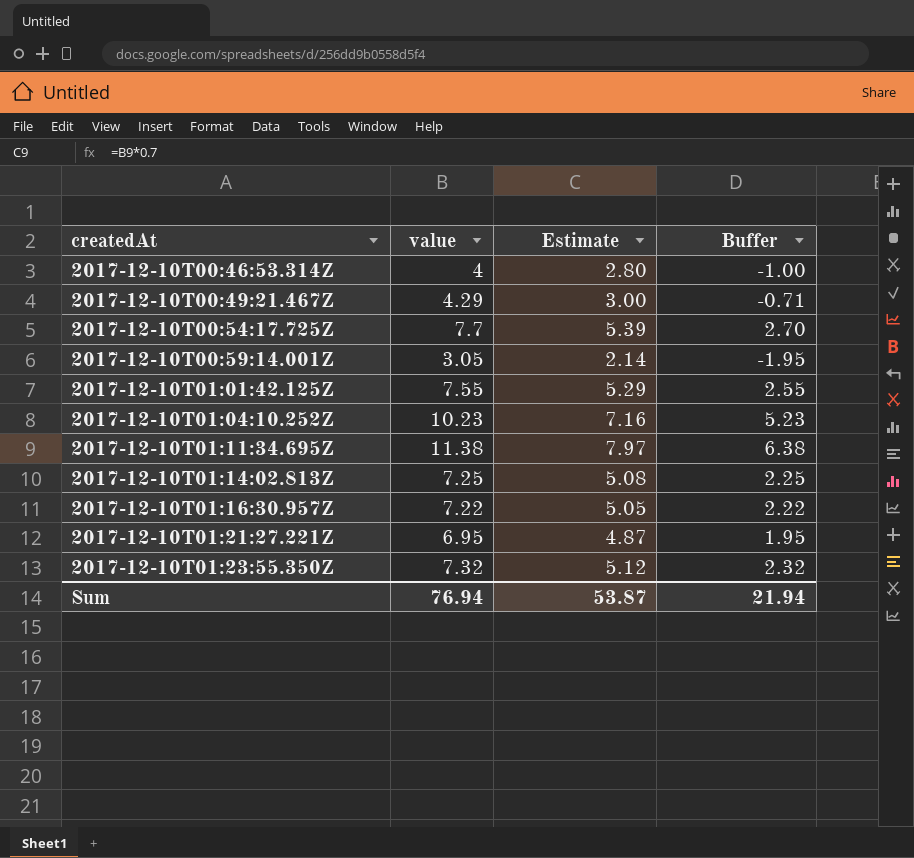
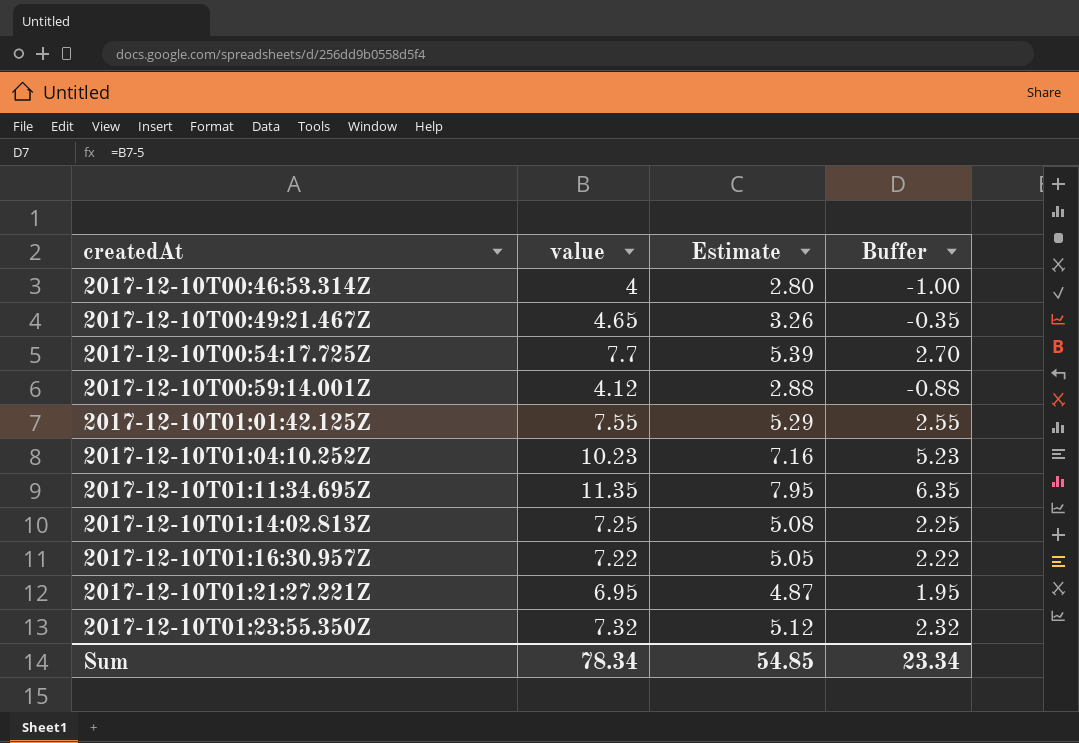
2017-12-10T00:49:21.467Z | value: 4.29 -> 4.65
2017-12-10T00:49:21.467Z | Estimate: 3.00 -> 3.26
2017-12-10T00:49:21.467Z | Buffer: -0.71 -> -0.35
2017-12-10T00:59:14.001Z | value: 3.05 -> 4.12
2017-12-10T00:59:14.001Z | Estimate: 2.14 -> 2.88
2017-12-10T00:59:14.001Z | Buffer: -1.95 -> -0.88
2017-12-10T01:11:34.695Z | value: 11.38 -> 11.35
2017-12-10T01:11:34.695Z | Estimate: 7.97 -> 7.95
2017-12-10T01:11:34.695Z | Buffer: 6.38 -> 6.35
Sum | value: 76.94 -> 78.34
Sum | Estimate: 53.87 -> 54.85
Sum | Buffer: 21.94 -> 23.34

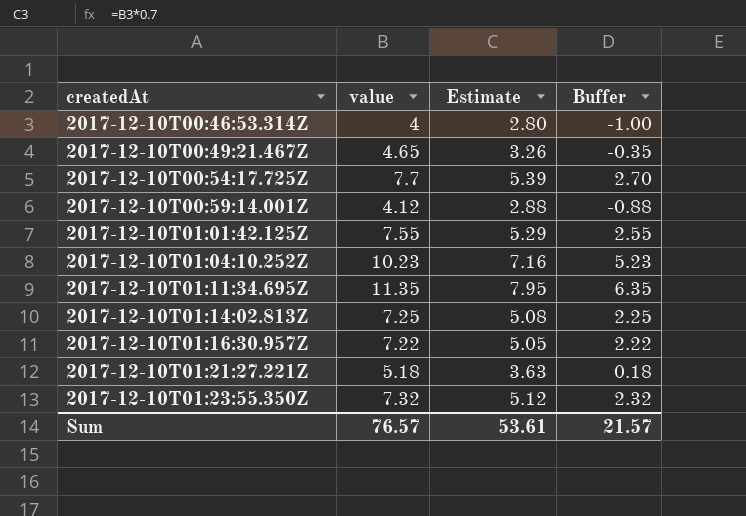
2017-12-10T01:21:27.221Z | value: 6.95 -> 5.18
2017-12-10T01:21:27.221Z | Estimate: 4.87 -> 3.63
2017-12-10T01:21:27.221Z | Buffer: 1.95 -> 0.18
Sum | value: 78.34 -> 76.57
Sum | Estimate: 54.85 -> 53.61
Sum | Buffer: 23.34 -> 21.57

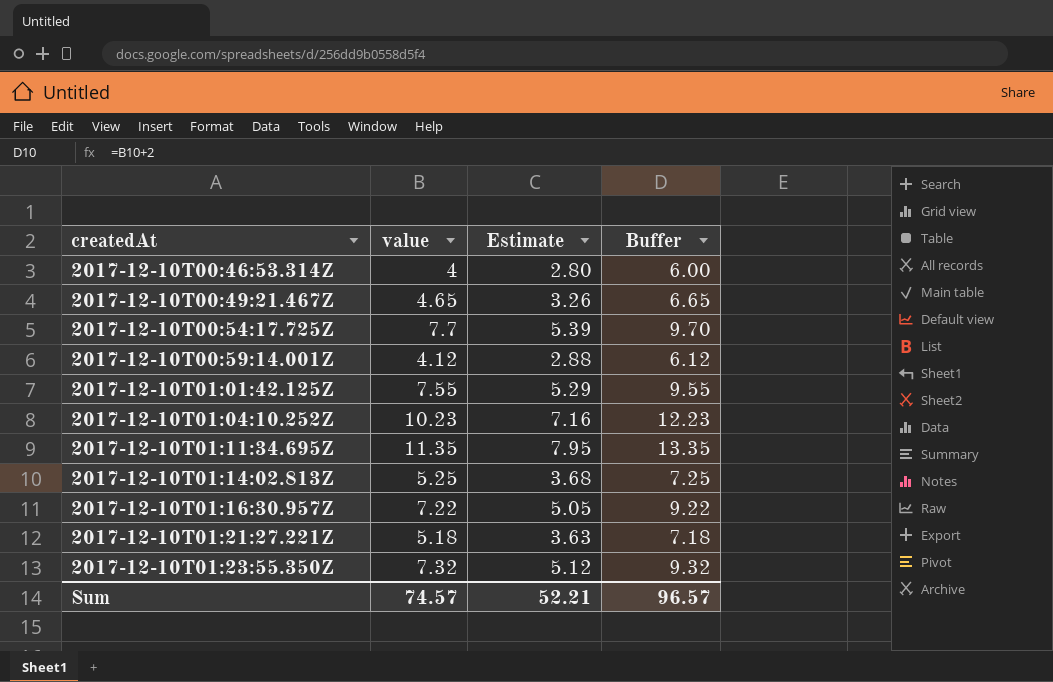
column Buffer | formula: [value] - 5 -> [value] + 2
2017-12-10T01:14:02.813Z | value: 7.25 -> 5.25
2017-12-10T01:14:02.813Z | Estimate: 5.08 -> 3.68
Sum | value: 76.57 -> 74.57
Sum | Estimate: 53.61 -> 52.21
Sum | Buffer: 21.57 -> 96.57

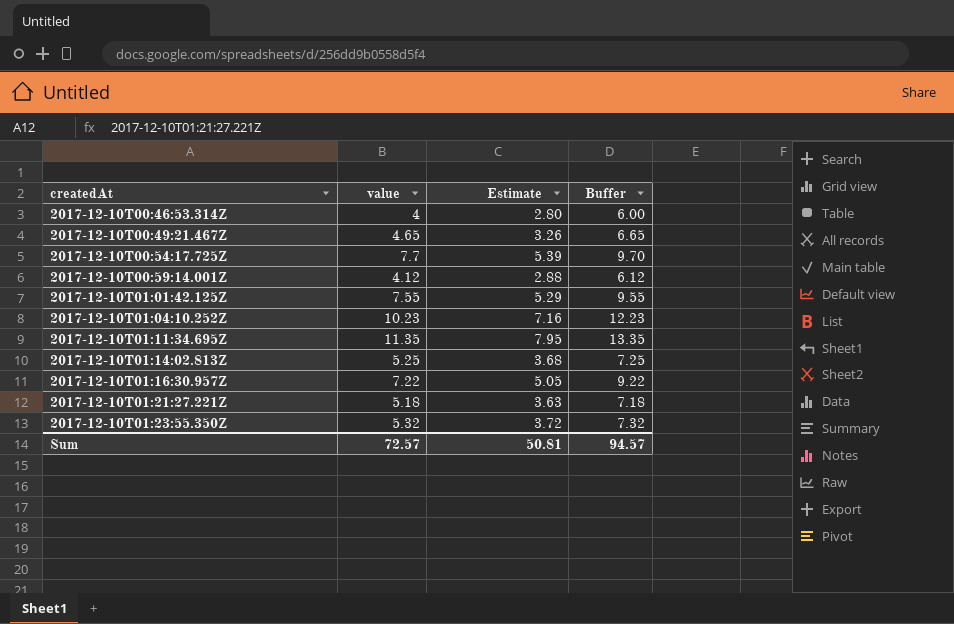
2017-12-10T01:23:55.350Z | value: 7.32 -> 5.32
2017-12-10T01:23:55.350Z | Estimate: 5.12 -> 3.72
2017-12-10T01:23:55.350Z | Buffer: 9.32 -> 7.32
Sum | value: 74.57 -> 72.57
Sum | Estimate: 52.21 -> 50.81
Sum | Buffer: 96.57 -> 94.57

